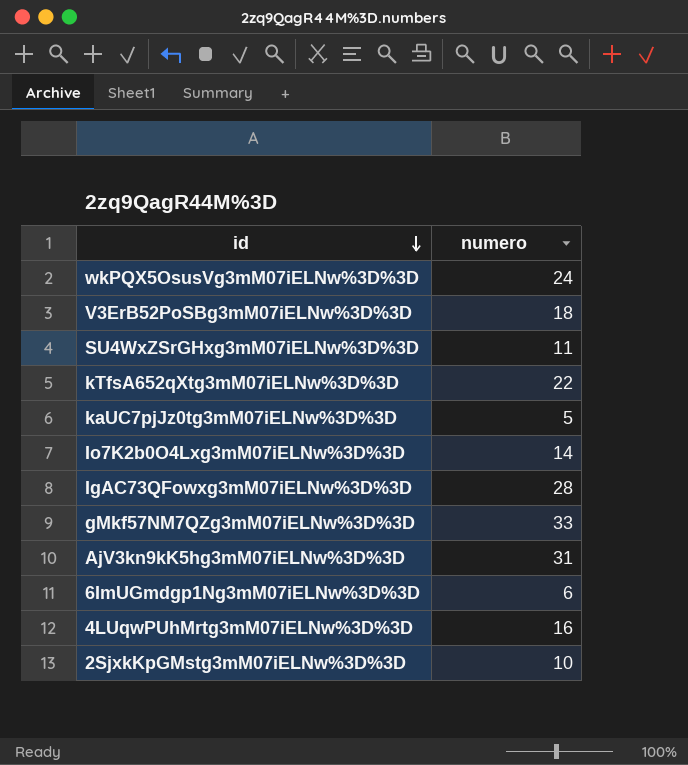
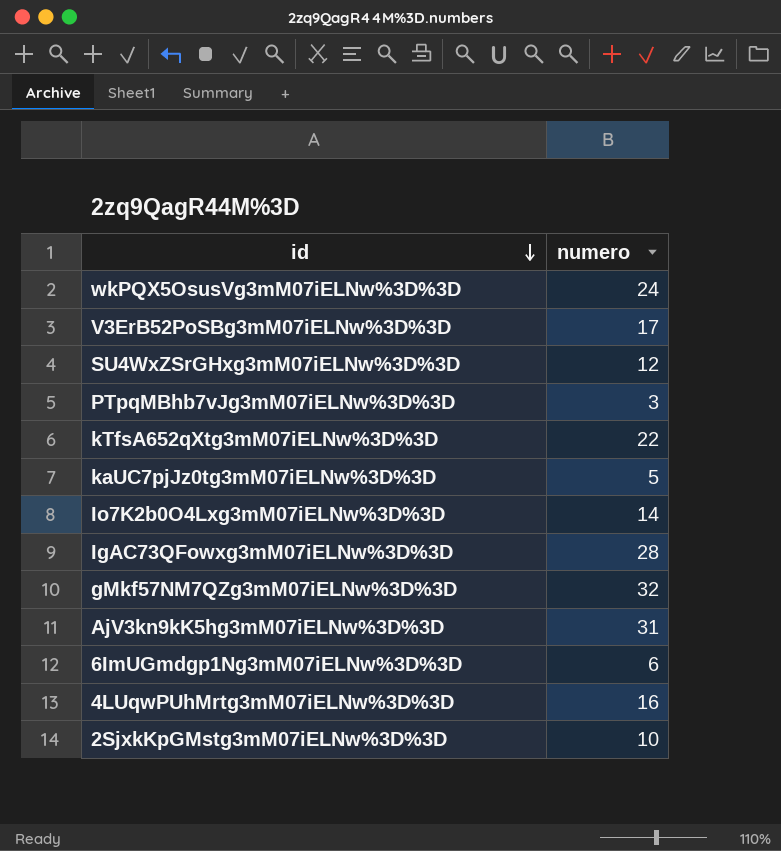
V3ErB52PoSBg3mM07iELNw%3D%3D | numero: 18 -> 17
SU4WxZSrGHxg3mM07iELNw%3D%3D | numero: 11 -> 12
row PTpqMBhb7vJg3mM07iELNw%3D%3D: none -> 3
gMkf57NM7QZg3mM07iELNw%3D%3D | numero: 33 -> 32

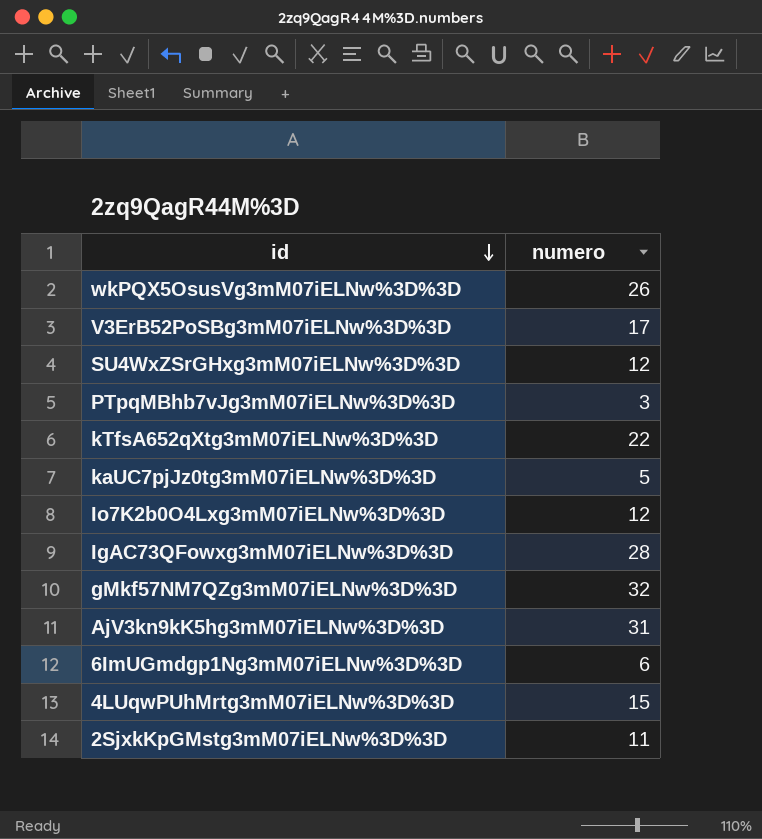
wkPQX5OsusVg3mM07iELNw%3D%3D | numero: 24 -> 26
Io7K2b0O4Lxg3mM07iELNw%3D%3D | numero: 14 -> 12
4LUqwPUhMrtg3mM07iELNw%3D%3D | numero: 16 -> 15
2SjxkKpGMstg3mM07iELNw%3D%3D | numero: 10 -> 11

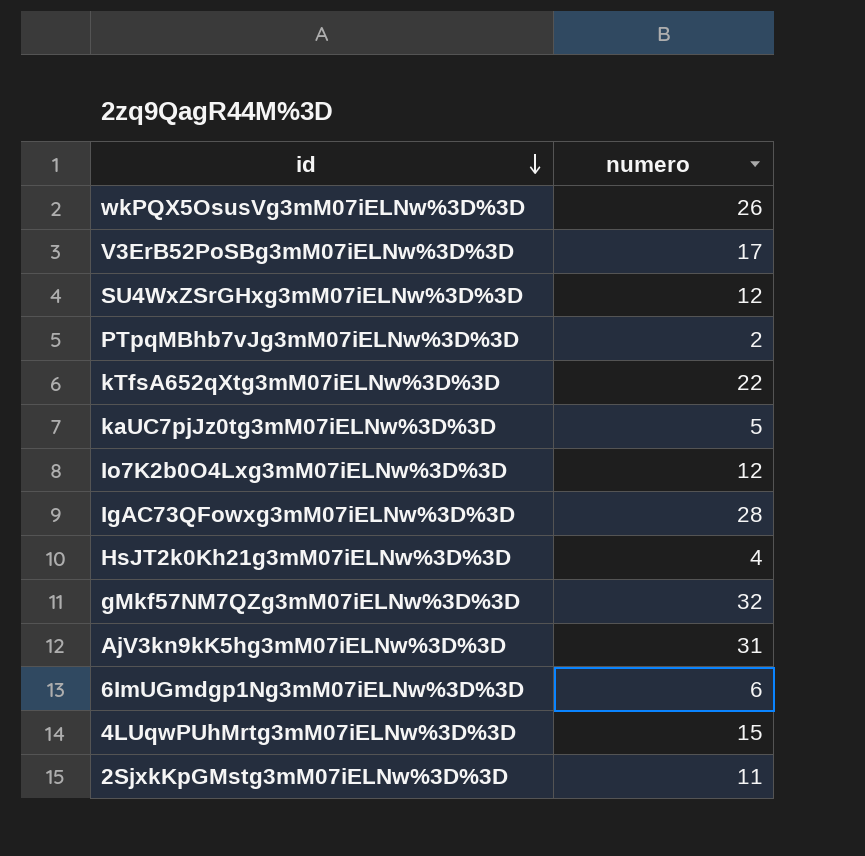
PTpqMBhb7vJg3mM07iELNw%3D%3D | numero: 3 -> 2
row HsJT2k0Kh21g3mM07iELNw%3D%3D: none -> 4

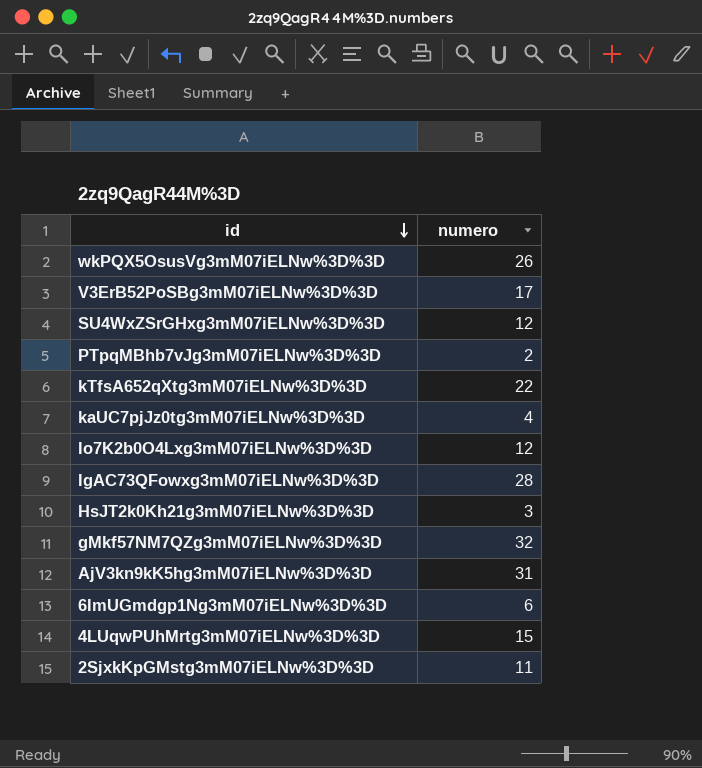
kaUC7pjJz0tg3mM07iELNw%3D%3D | numero: 5 -> 4
HsJT2k0Kh21g3mM07iELNw%3D%3D | numero: 4 -> 3

